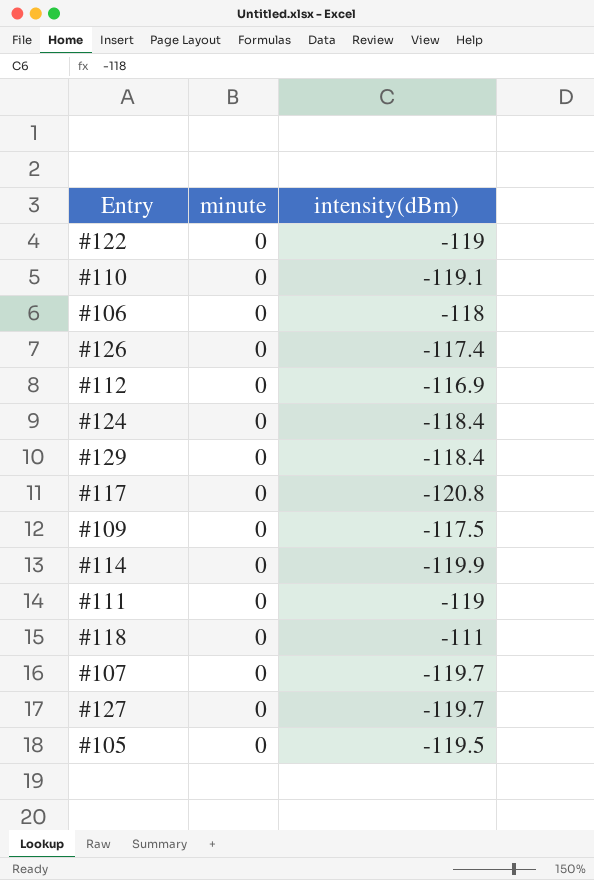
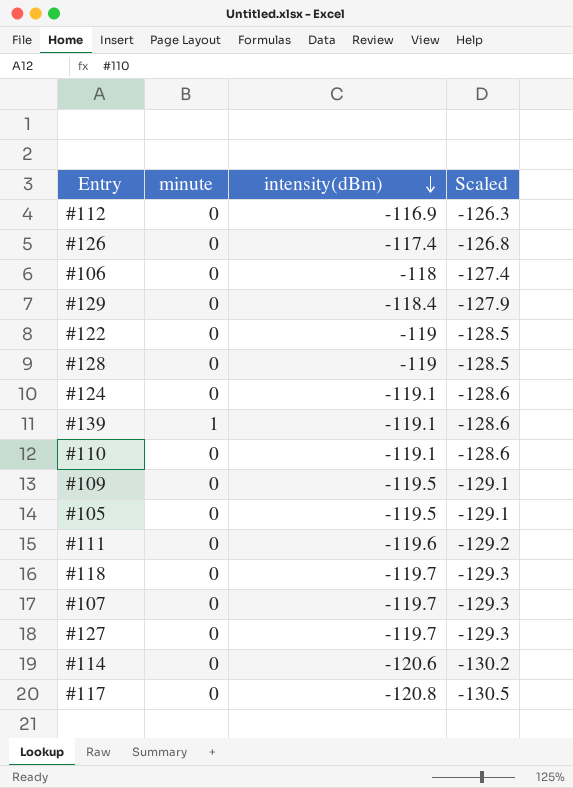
row order: none -> intensity(dBm) descending
column Scaled | formula: none -> [intensity(dBm)] * 1.08
row #128: none -> 0 | -119 | -128.5
#124 | intensity(dBm): -118.4 -> -119.1
row #139: none -> 1 | -119.1 | -128.6
#109 | intensity(dBm): -117.5 -> -119.5
#111 | intensity(dBm): -119 -> -119.6
#118 | intensity(dBm): -111 -> -119.7
#114 | intensity(dBm): -119.9 -> -120.6

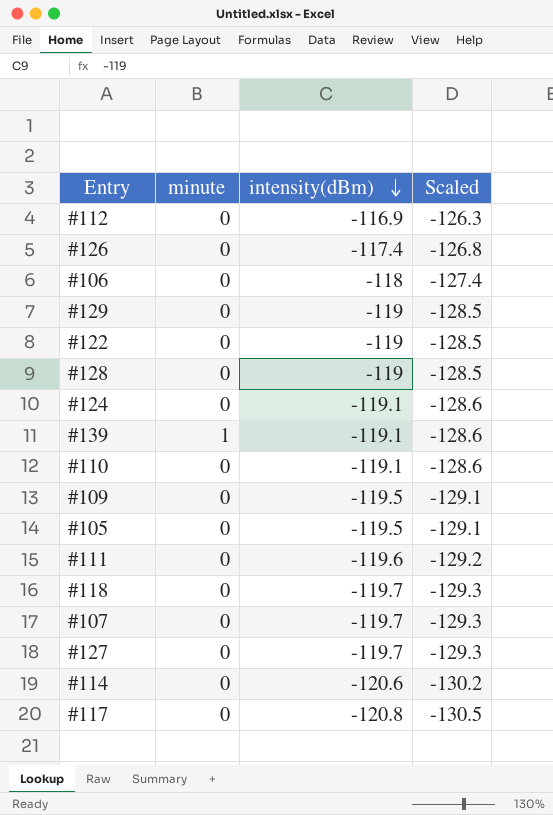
#129 | intensity(dBm): -118.4 -> -119
#129 | Scaled: -127.9 -> -128.5

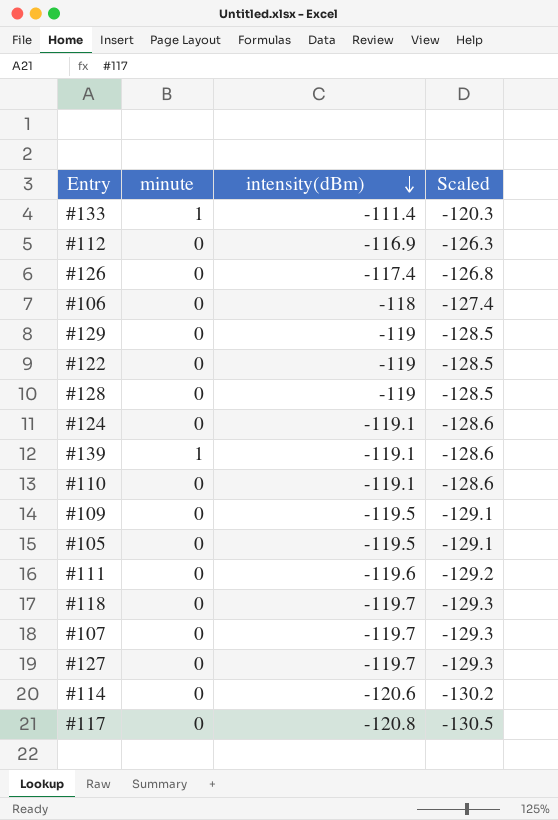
row #133: none -> 1 | -111.4 | -120.3

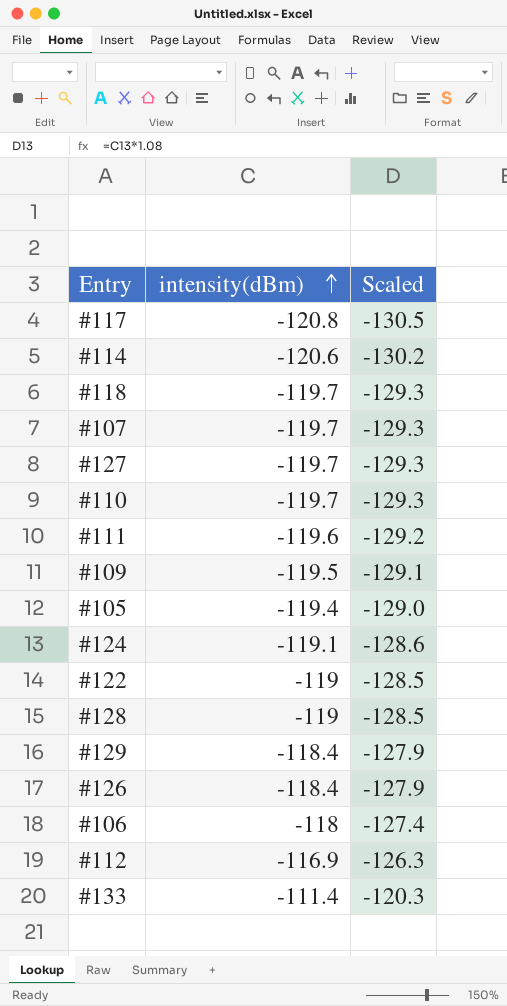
row order: intensity(dBm) descending -> intensity(dBm) ascending
column minute | position: 2 -> none
row #139: 1 | -119.1 | -128.6 -> none
#110 | intensity(dBm): -119.1 -> -119.7
#110 | Scaled: -128.6 -> -129.3
#105 | intensity(dBm): -119.5 -> -119.4
#105 | Scaled: -129.1 -> -129.0
#129 | intensity(dBm): -119 -> -118.4
#129 | Scaled: -128.5 -> -127.9
#126 | intensity(dBm): -117.4 -> -118.4
#126 | Scaled: -126.8 -> -127.9

